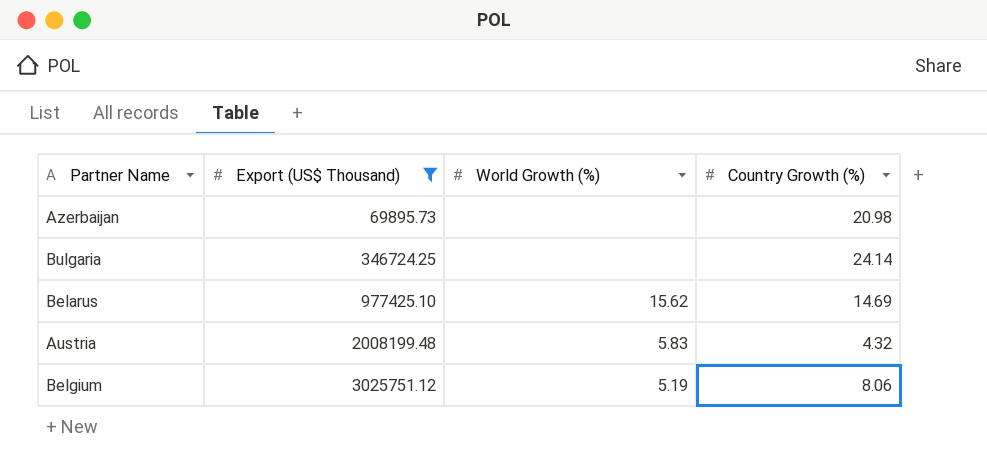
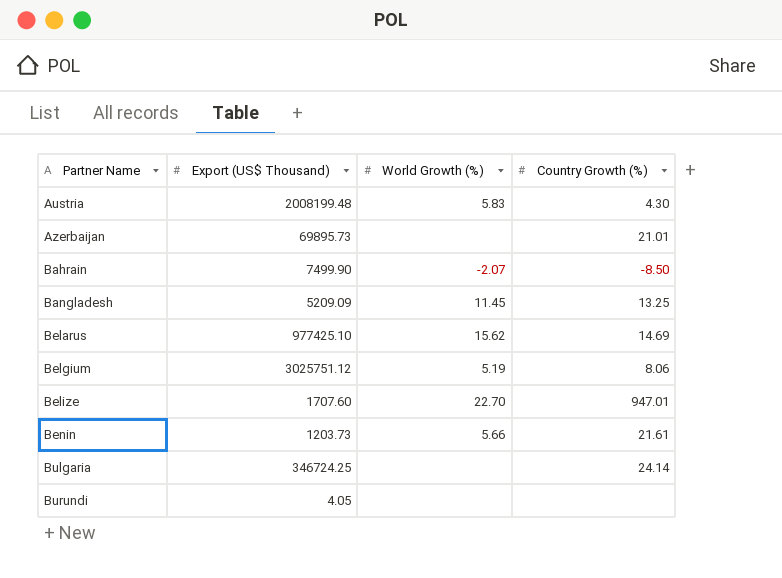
filter: Export (US$ Thousand) >= 69895.73 -> none
row order: Export (US$ Thousand) ascending -> Partner Name ascending
Austria | Country Growth (%): 4.32 -> 4.30
Azerbaijan | Country Growth (%): 20.98 -> 21.01

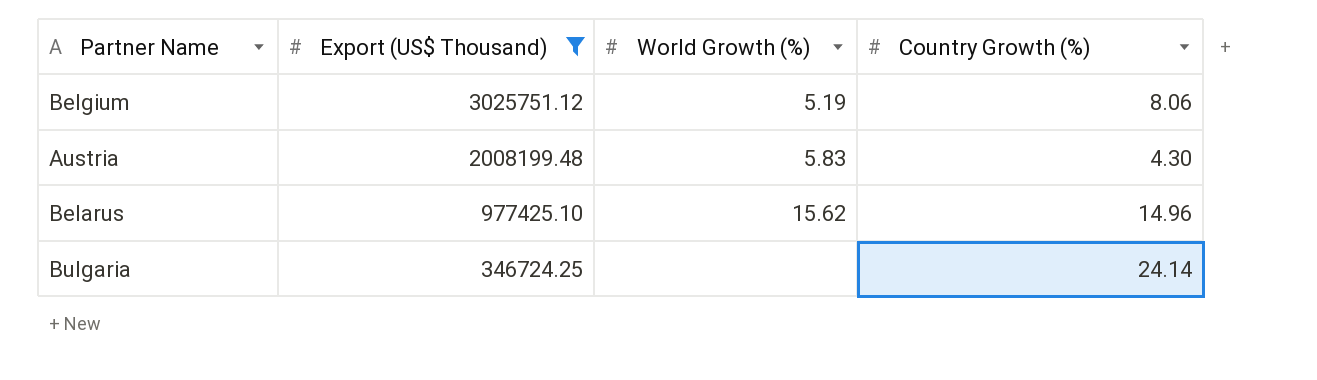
filter: none -> Export (US$ Thousand) >= 346724.25
row order: Partner Name ascending -> Export (US$ Thousand) descending
Belarus | Country Growth (%): 14.69 -> 14.96

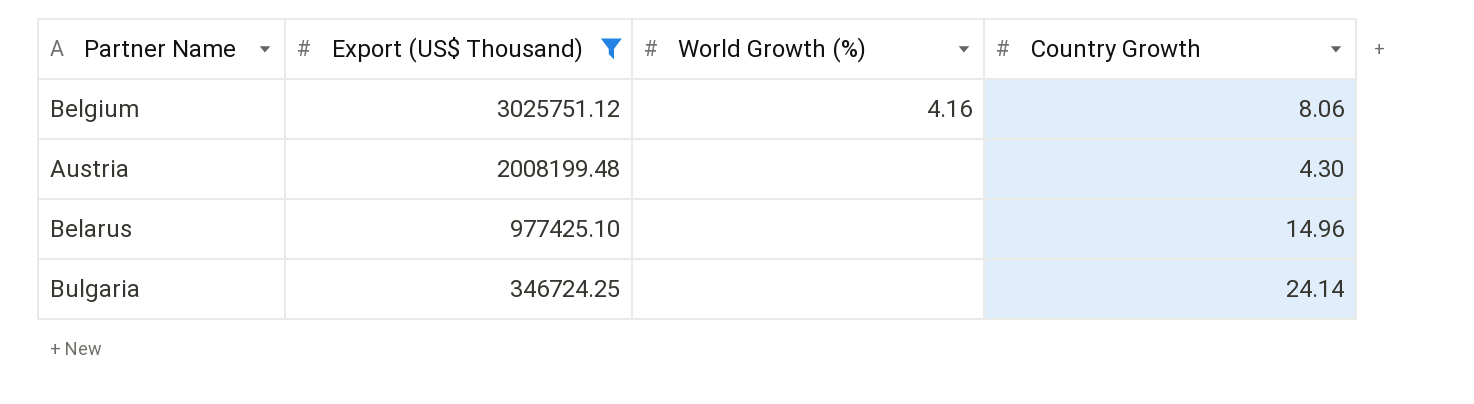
column name: Country Growth (%) -> Country Growth
Belgium | World Growth (%): 5.19 -> 4.16
Austria | World Growth (%): 5.83 -> none
Belarus | World Growth (%): 15.62 -> none

